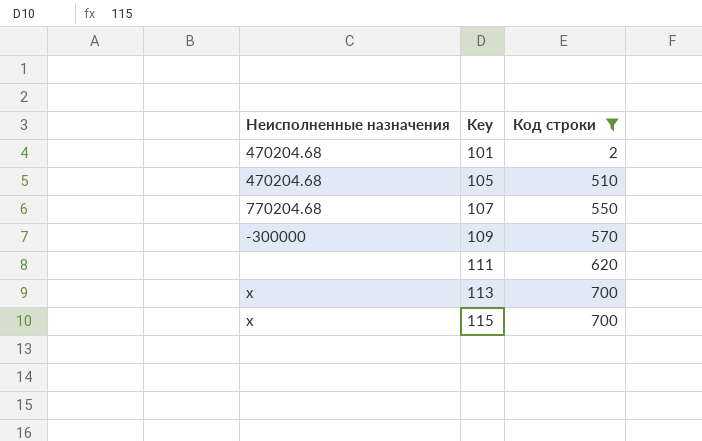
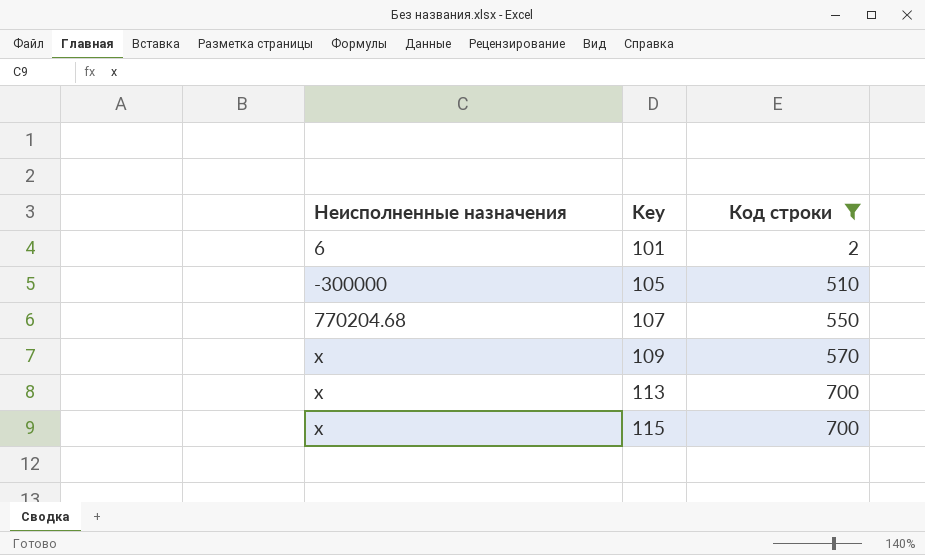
row 111: none | 620 -> none
101 | Неисполненные назначения: 470204.68 -> 6
105 | Неисполненные назначения: 470204.68 -> -300000
109 | Неисполненные назначения: -300000 -> x

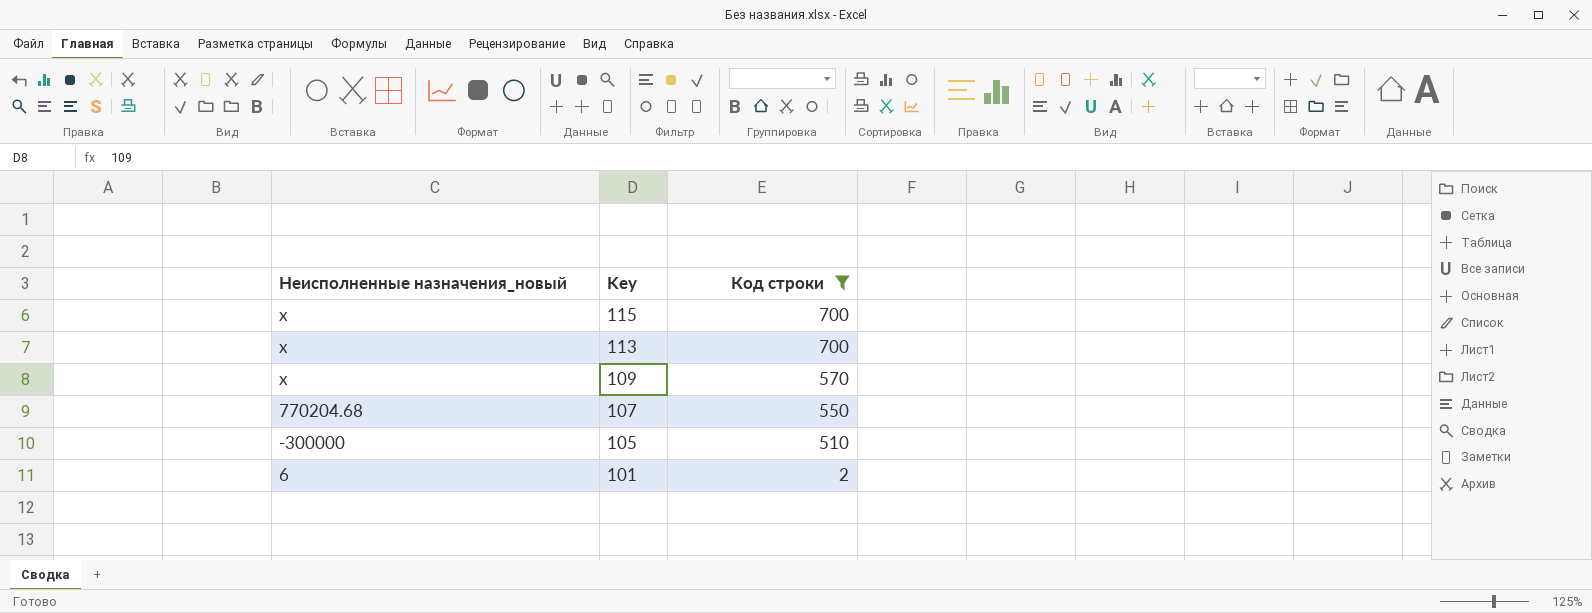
row order: Key ascending -> Key descending
column name: Неисполненные назначения -> Неисполненные назначения_новый

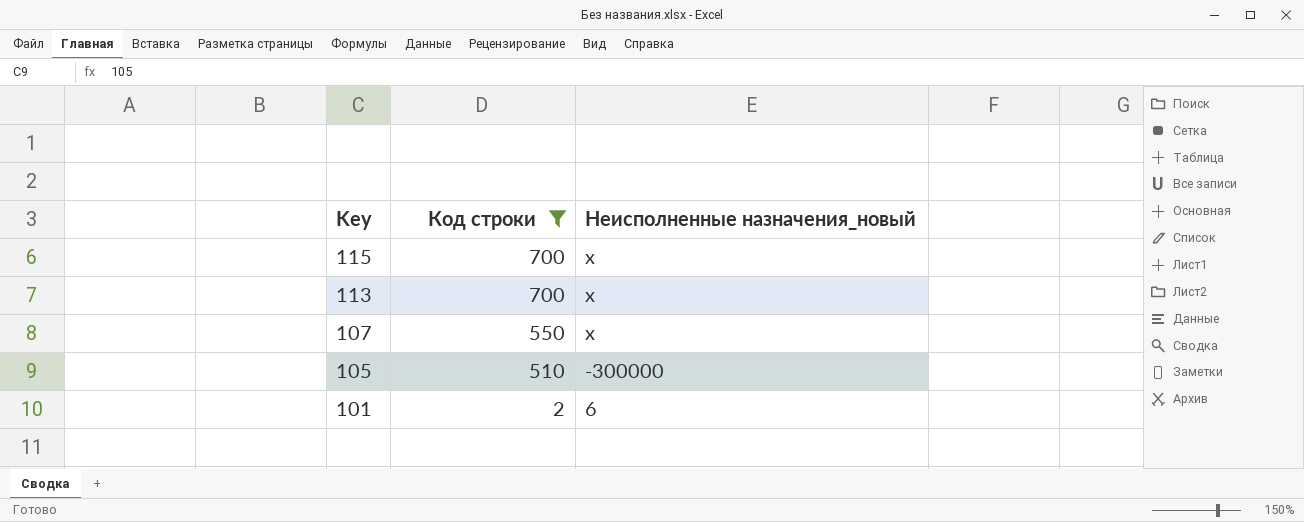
column Неисполненные назначения_новый | position: 1 -> 3
row 109: x | 570 -> none
107 | Неисполненные назначения_новый: 770204.68 -> x

